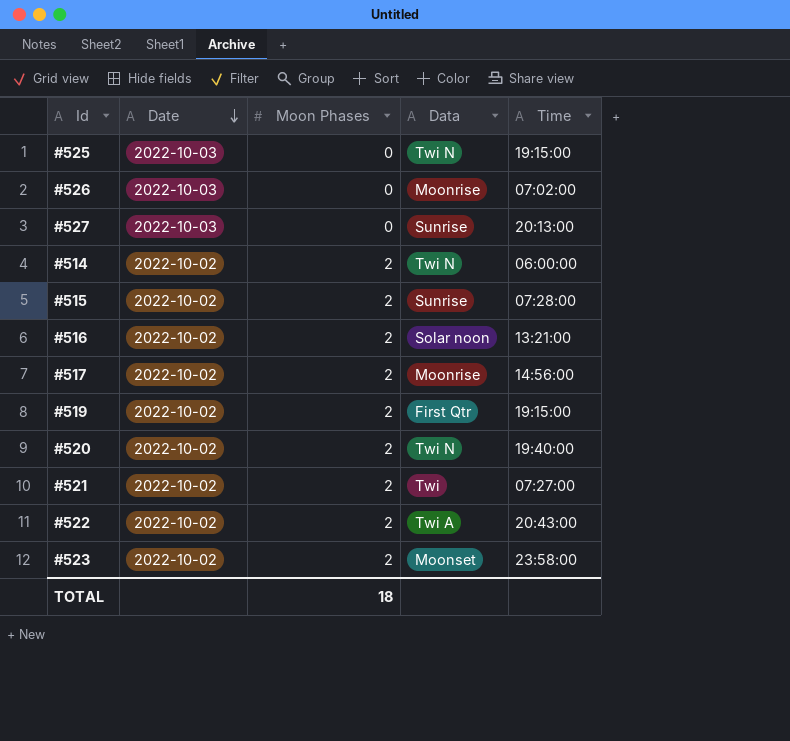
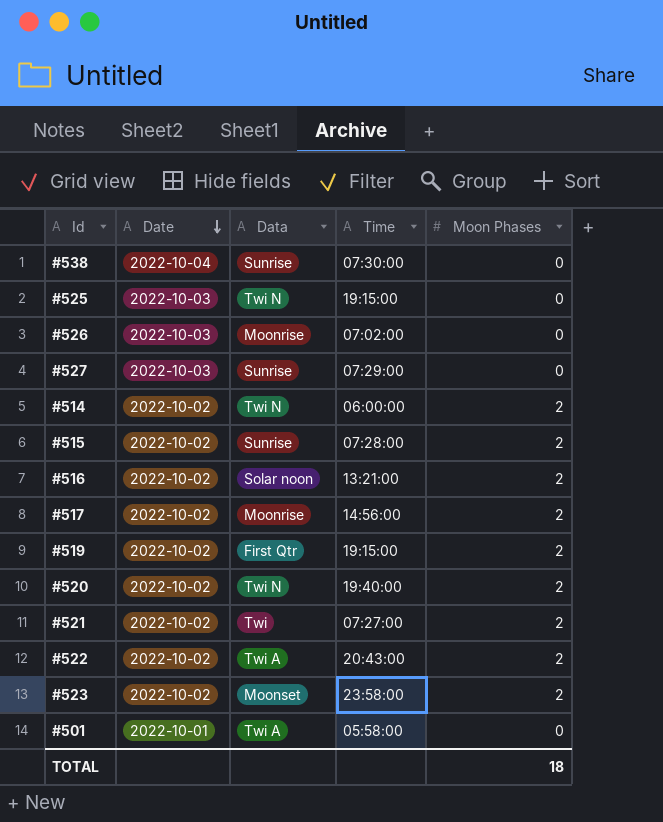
column Moon Phases | position: 3 -> 5
row #538: none -> 2022-10-04 | Sunrise | 07:30:00 | 0
#527 | Time: 20:13:00 -> 07:29:00
row #501: none -> 2022-10-01 | Twi A | 05:58:00 | 0

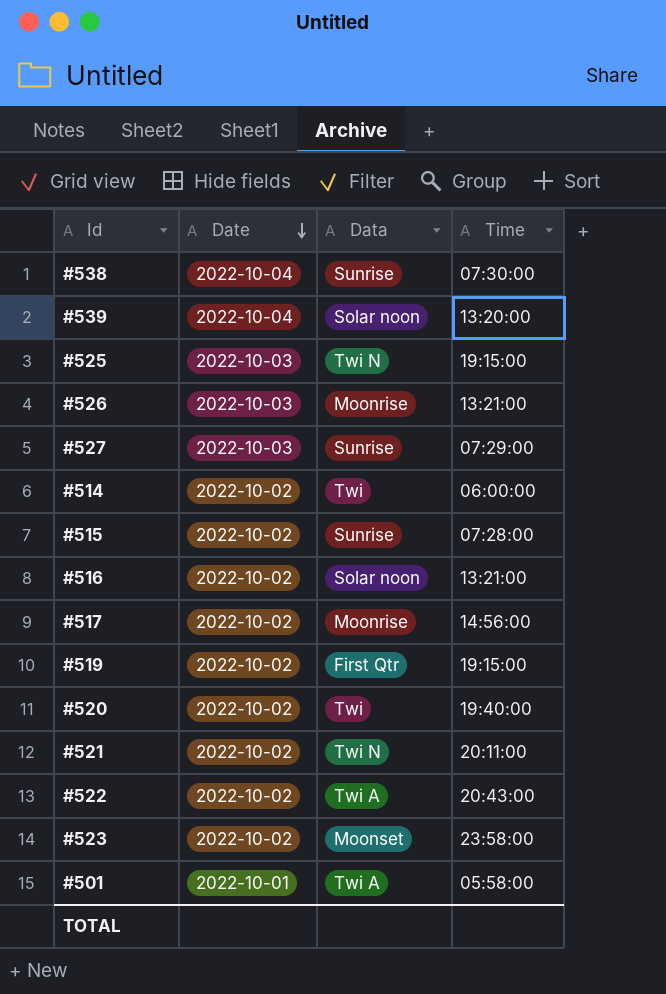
column Moon Phases | position: 5 -> none
row #539: none -> 2022-10-04 | Solar noon | 13:20:00
#526 | Time: 07:02:00 -> 13:21:00
#514 | Data: Twi N -> Twi
#520 | Data: Twi N -> Twi
#521 | Data: Twi -> Twi N
#521 | Time: 07:27:00 -> 20:11:00

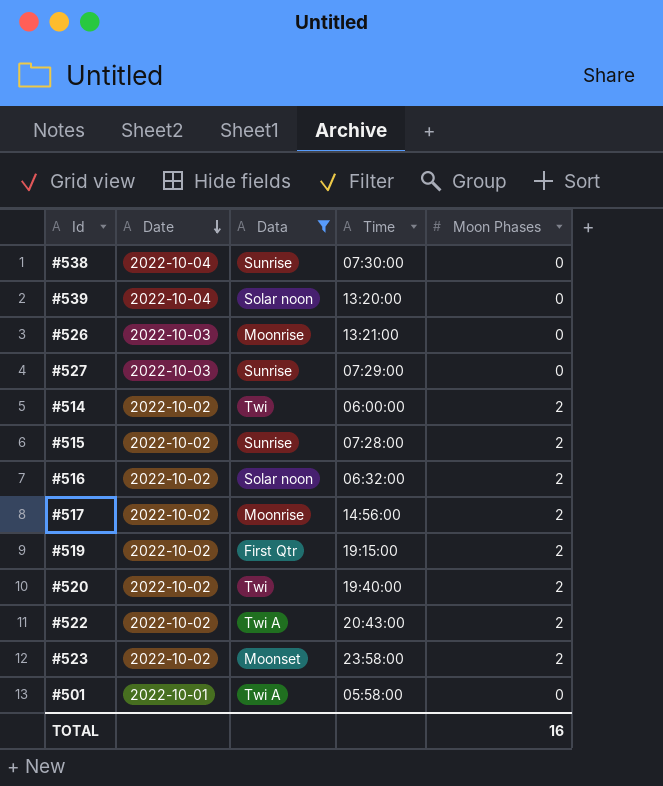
filter: none -> Data != Twi N
column Moon Phases | position: none -> 5
#516 | Time: 13:21:00 -> 06:32:00

